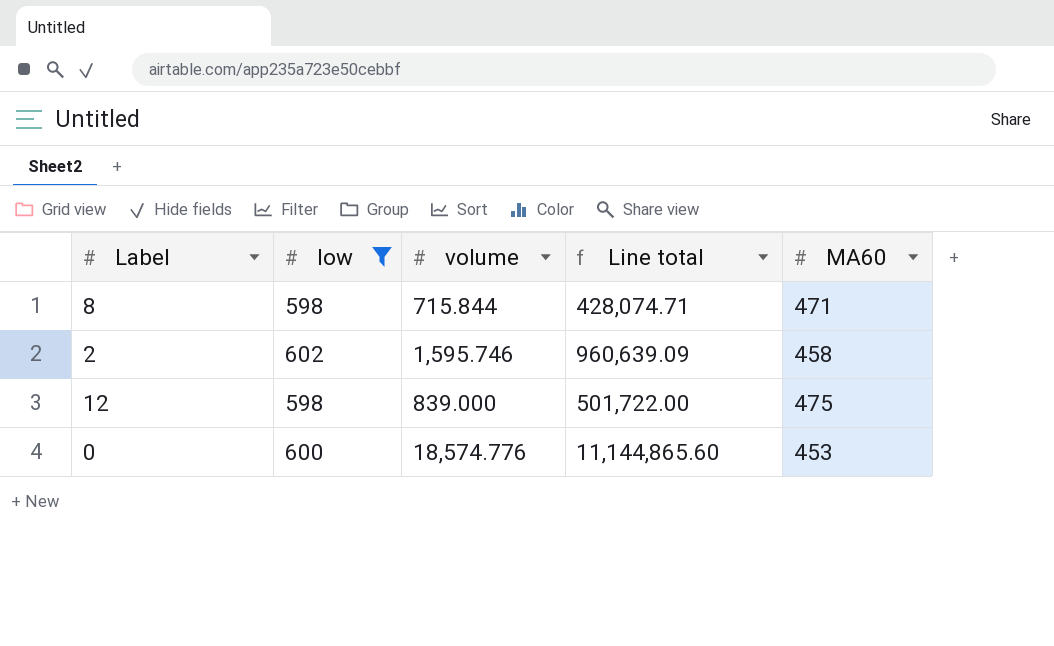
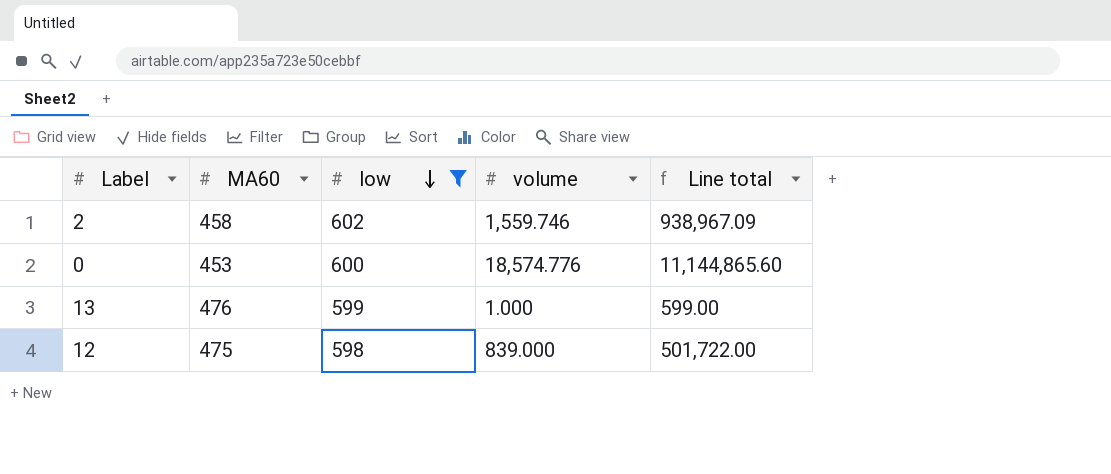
row order: none -> low descending
column MA60 | position: 5 -> 2
row 8: 598 | 715.844 | 428,074.71 | 471 -> none
2 | volume: 1,595.746 -> 1,559.746
2 | Line total: 960,639.09 -> 938,967.09
row 13: none -> 476 | 599 | 1.000 | 599.00

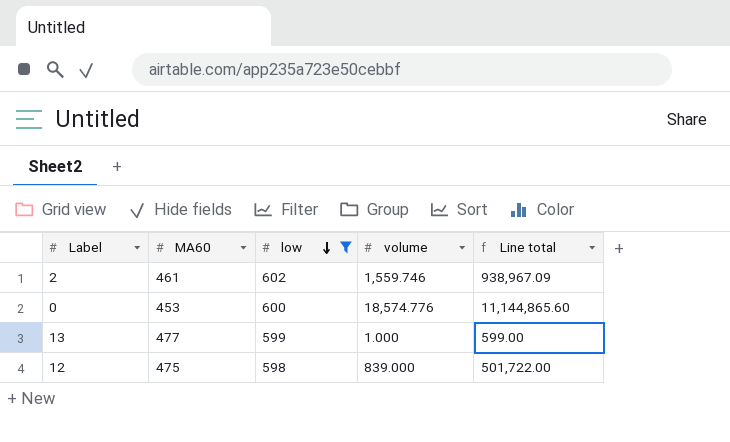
2 | MA60: 458 -> 461
13 | MA60: 476 -> 477

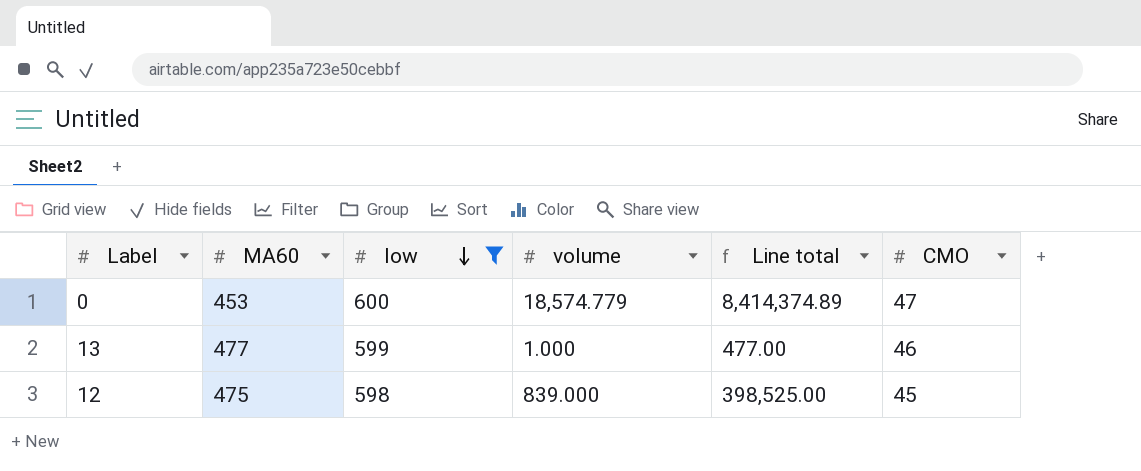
column Line total | formula: [low] * [volume] -> [MA60] * [volume]
column CMO | position: none -> 6
row 2: 461 | 602 | 1,559.746 | 938,967.09 -> none
0 | volume: 18,574.776 -> 18,574.779

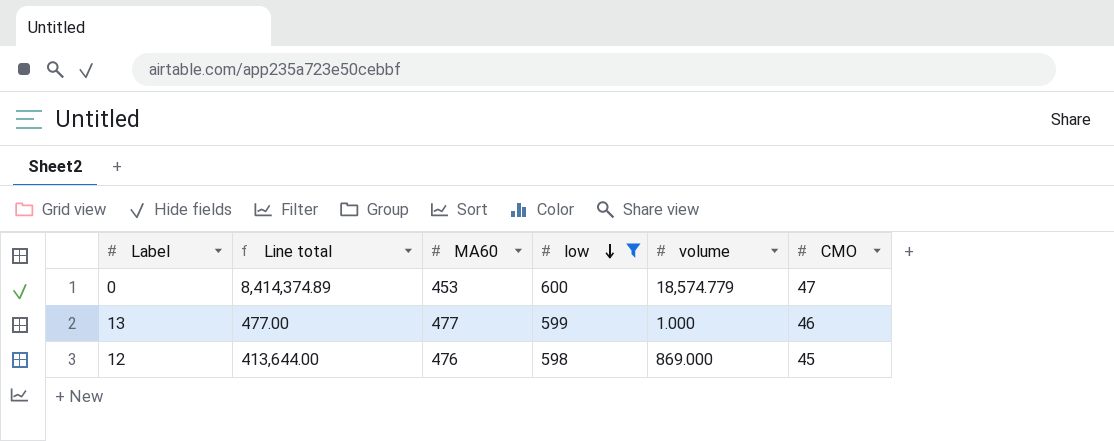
column Line total | position: 5 -> 2
12 | Line total: 398,525.00 -> 413,644.00
12 | MA60: 475 -> 476
12 | volume: 839.000 -> 869.000

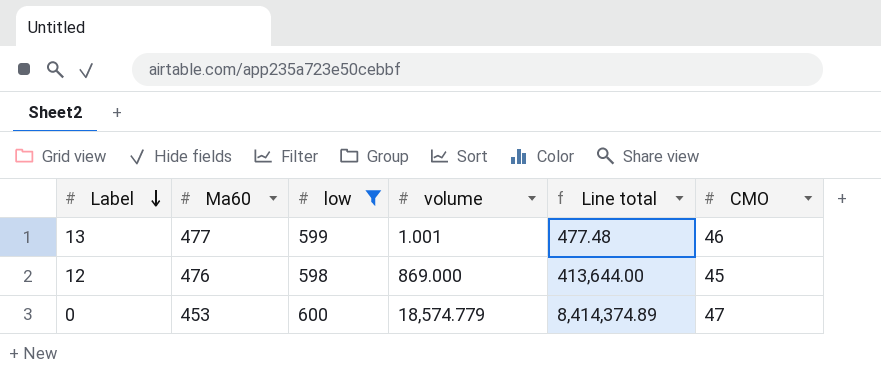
row order: low descending -> Label descending
column name: MA60 -> Ma60
column Line total | position: 2 -> 5
13 | volume: 1.000 -> 1.001
13 | Line total: 477.00 -> 477.48

